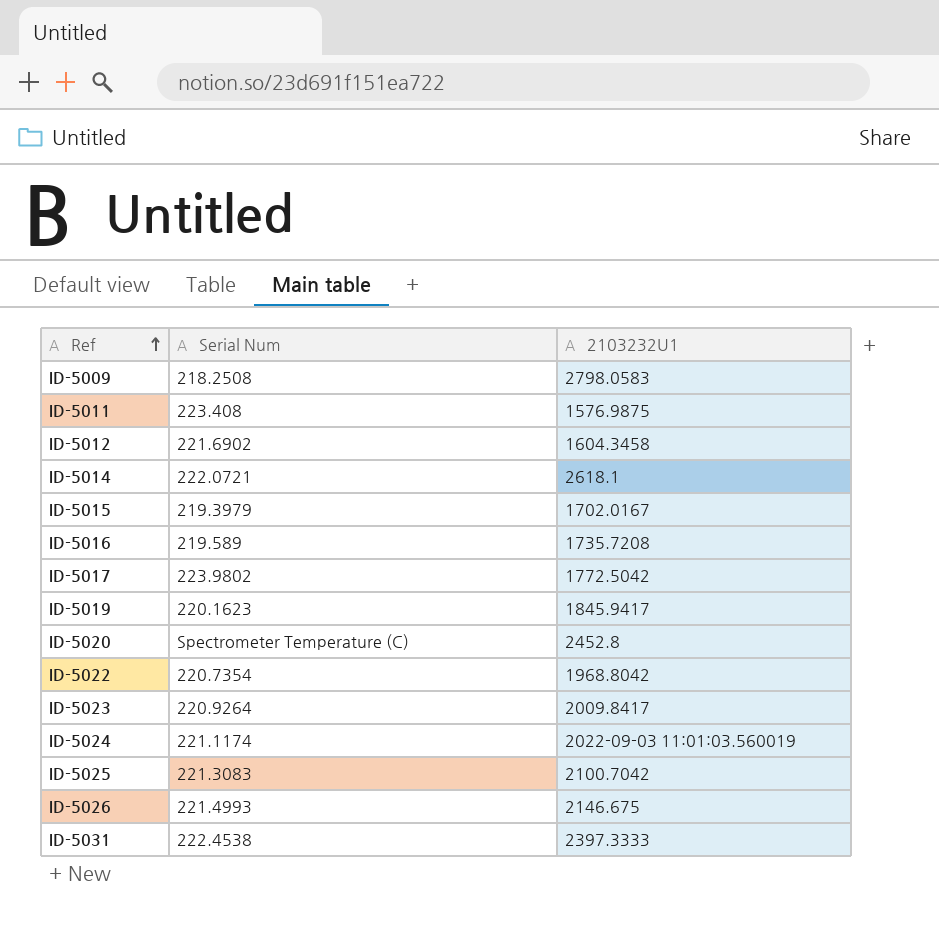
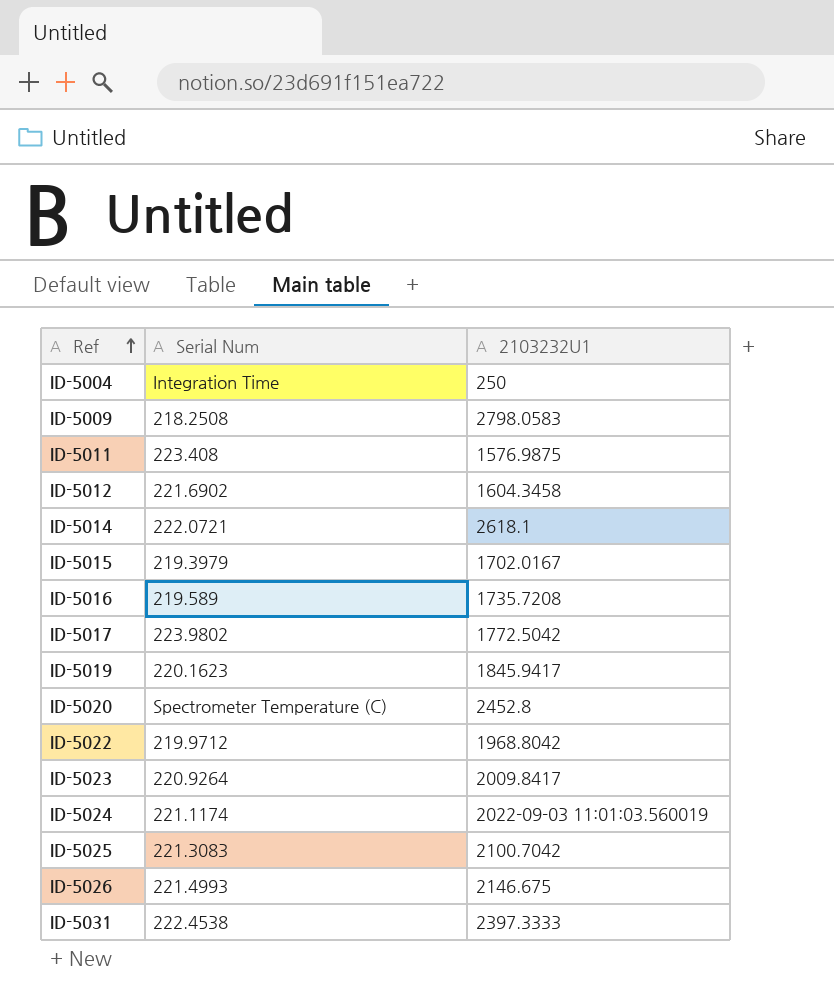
row ID-5004: none -> Integration Time | 250
ID-5022 | Serial Num: 220.7354 -> 219.9712

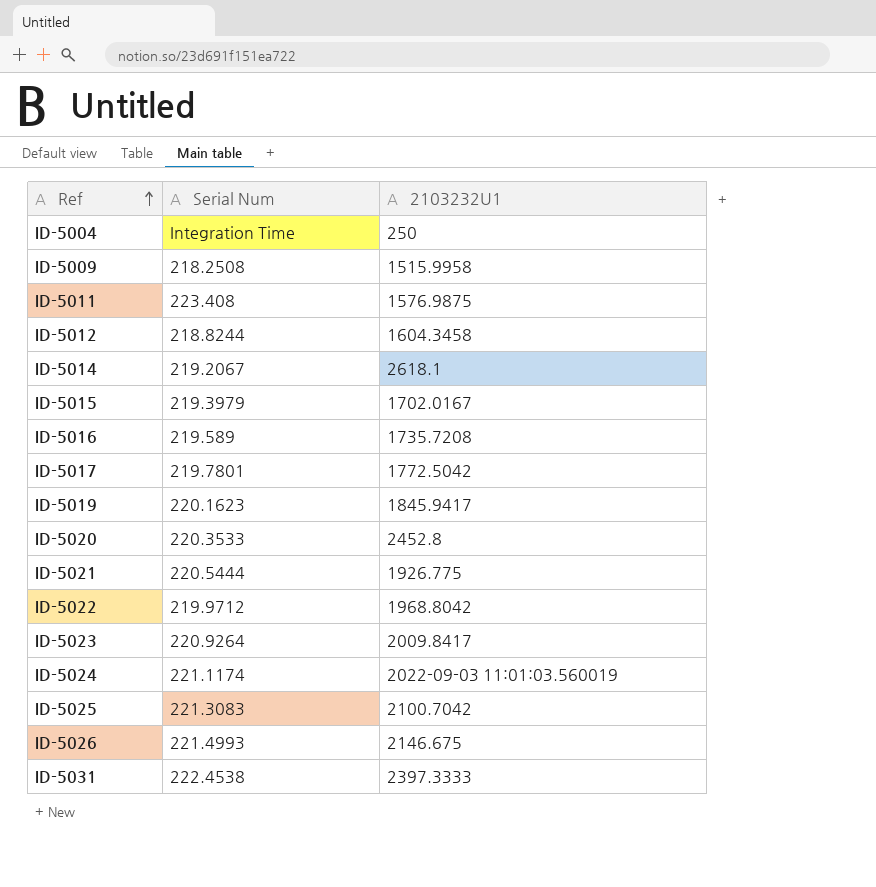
ID-5009 | 2103232U1: 2798.0583 -> 1515.9958
ID-5012 | Serial Num: 221.6902 -> 218.8244
ID-5014 | Serial Num: 222.0721 -> 219.2067
ID-5017 | Serial Num: 223.9802 -> 219.7801
ID-5020 | Serial Num: Spectrometer Temperature (C) -> 220.3533
row ID-5021: none -> 220.5444 | 1926.775

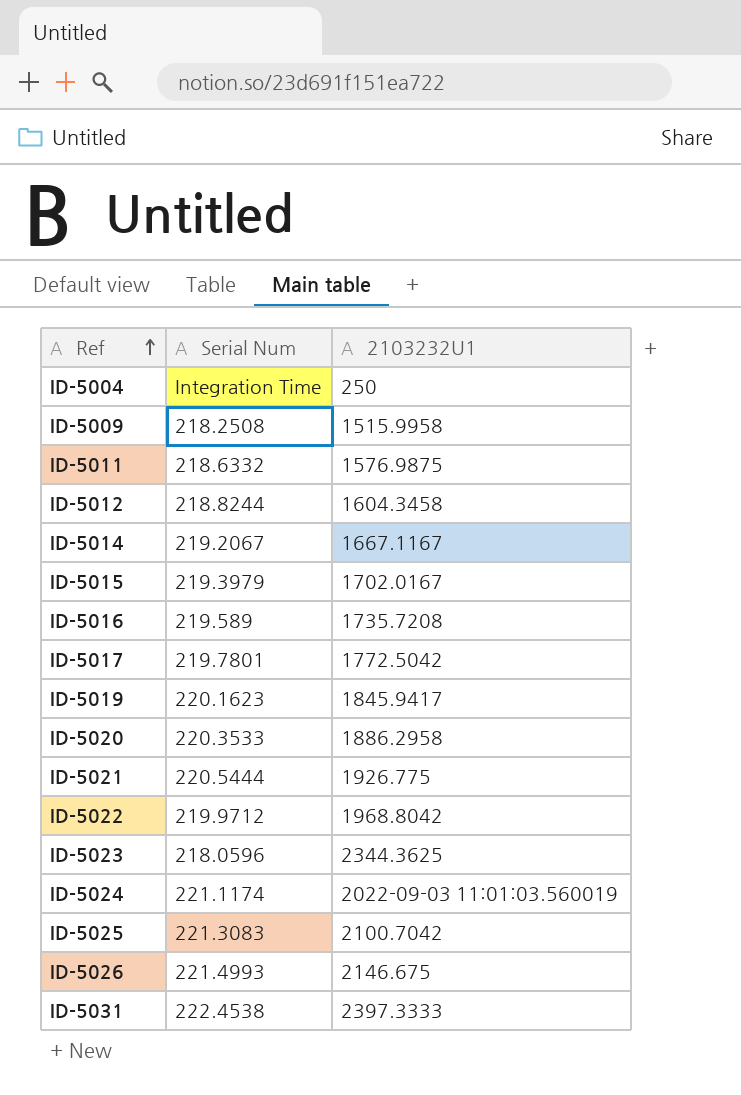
ID-5011 | Serial Num: 223.408 -> 218.6332
ID-5014 | 2103232U1: 2618.1 -> 1667.1167
ID-5020 | 2103232U1: 2452.8 -> 1886.2958
ID-5023 | Serial Num: 220.9264 -> 218.0596
ID-5023 | 2103232U1: 2009.8417 -> 2344.3625

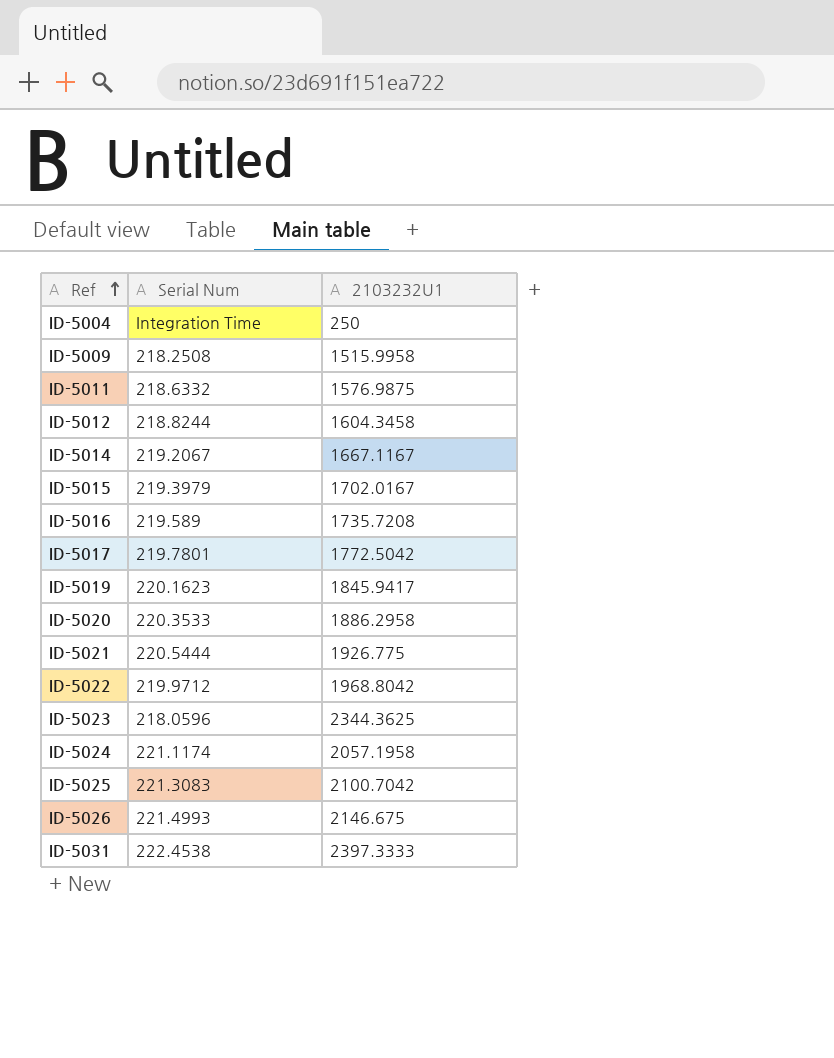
ID-5024 | 2103232U1: 2022-09-03 11:01:03.560019 -> 2057.1958

